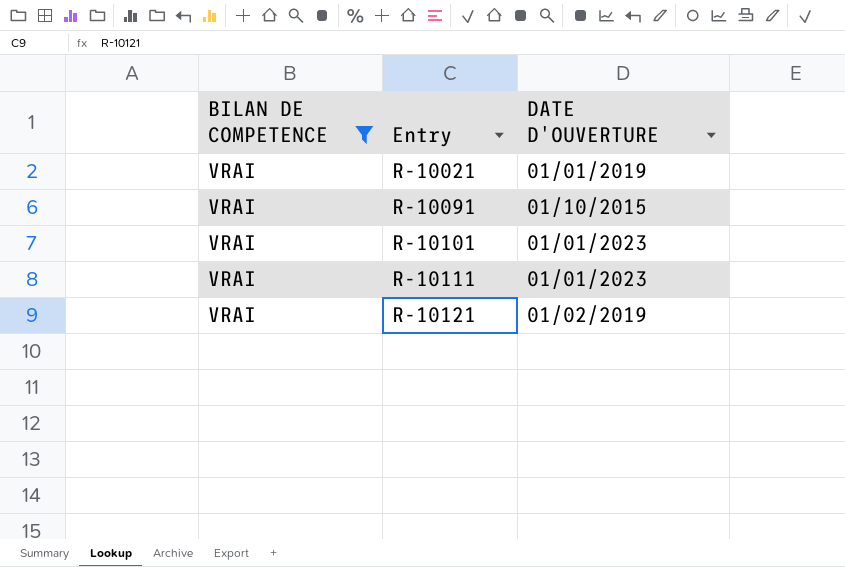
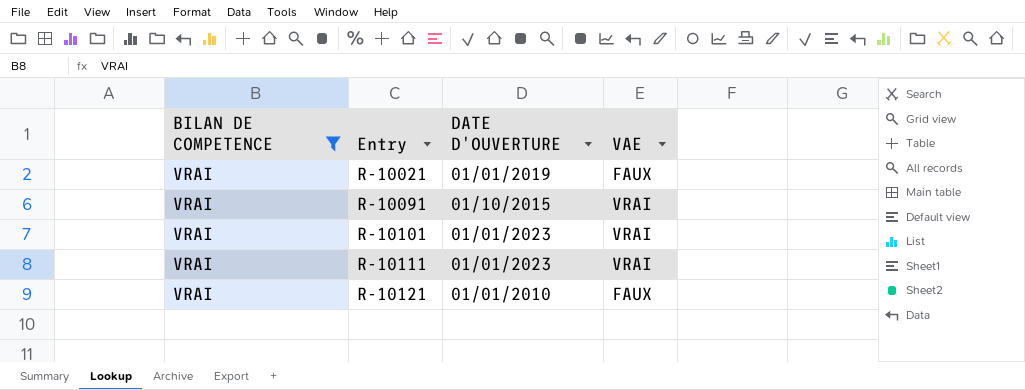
column VAE | position: none -> 4
R-10121 | DATE D'OUVERTURE: 01/02/2019 -> 01/01/2010

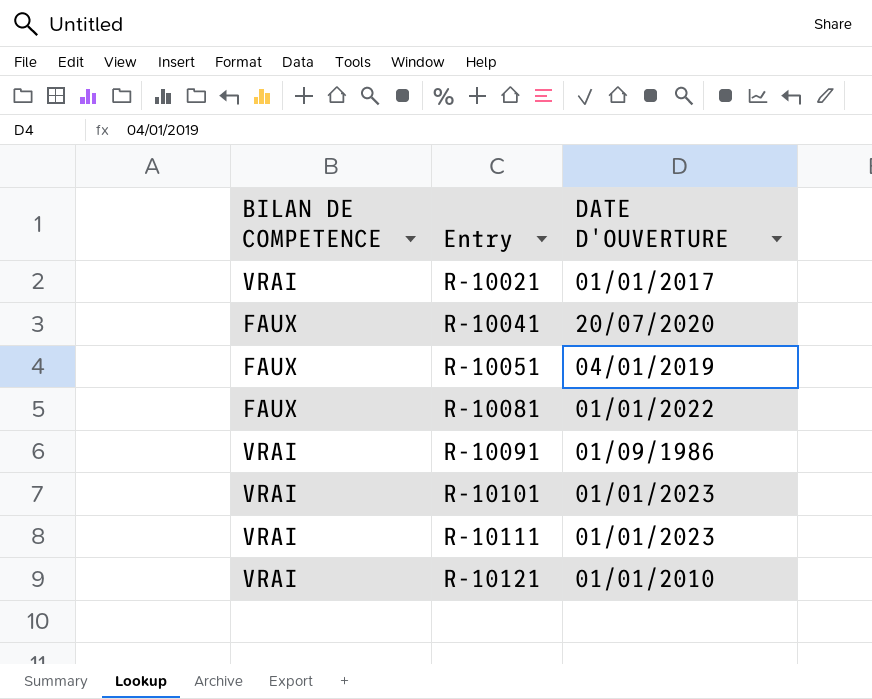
filter: BILAN DE COMPETENCE = VRAI -> none
column VAE | position: 4 -> none
R-10021 | DATE D'OUVERTURE: 01/01/2019 -> 01/01/2017
R-10091 | DATE D'OUVERTURE: 01/10/2015 -> 01/09/1986

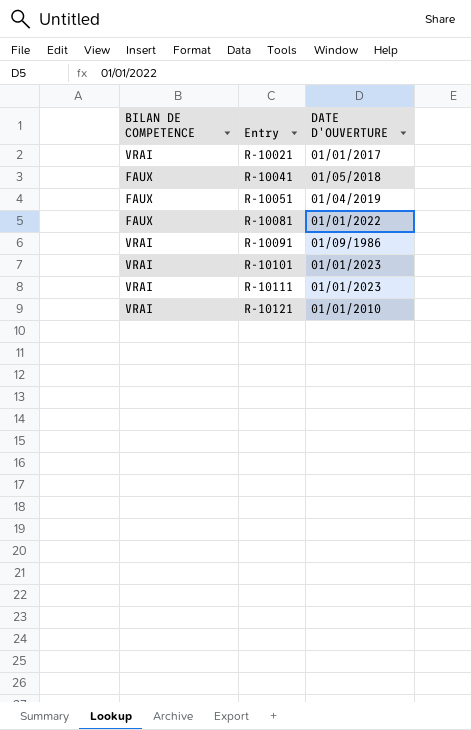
R-10041 | DATE D'OUVERTURE: 20/07/2020 -> 01/05/2018
R-10051 | DATE D'OUVERTURE: 04/01/2019 -> 01/04/2019

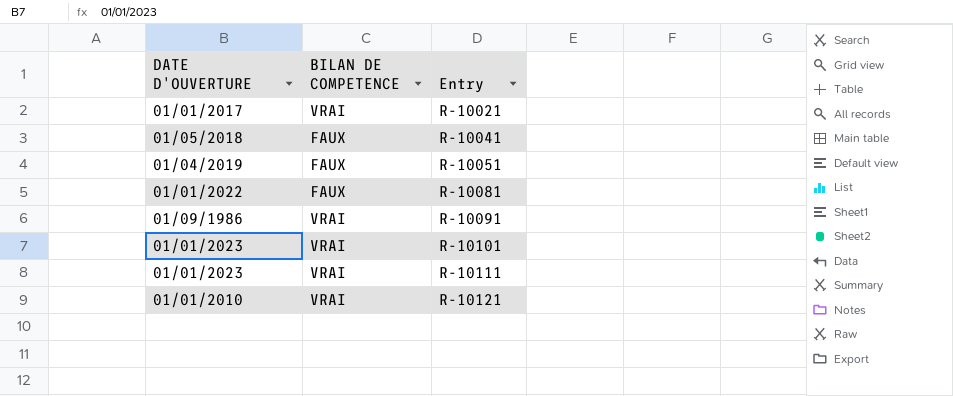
column DATE D'OUVERTURE | position: 3 -> 1

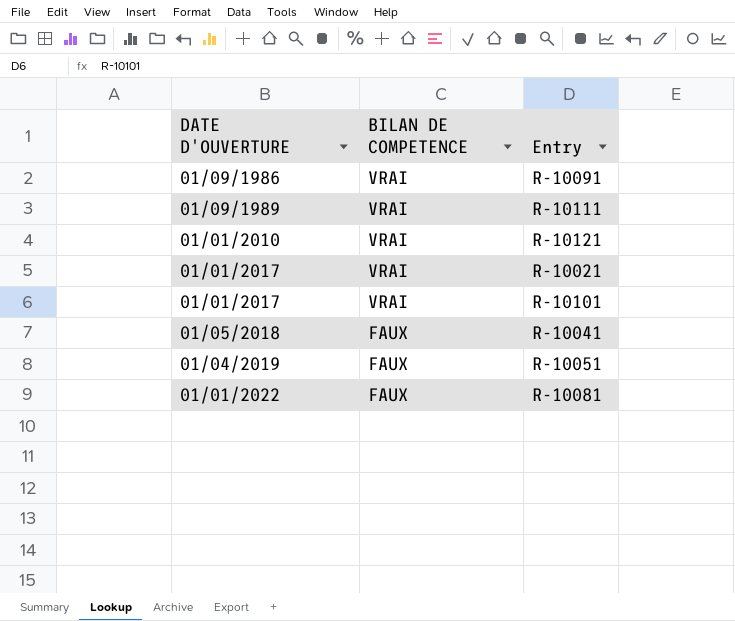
row order: Entry ascending -> DATE D'OUVERTURE ascending
R-10111 | DATE D'OUVERTURE: 01/01/2023 -> 01/09/1989
R-10101 | DATE D'OUVERTURE: 01/01/2023 -> 01/01/2017

